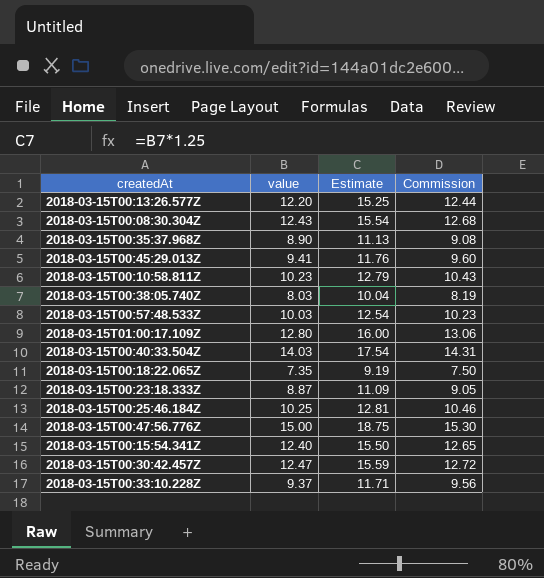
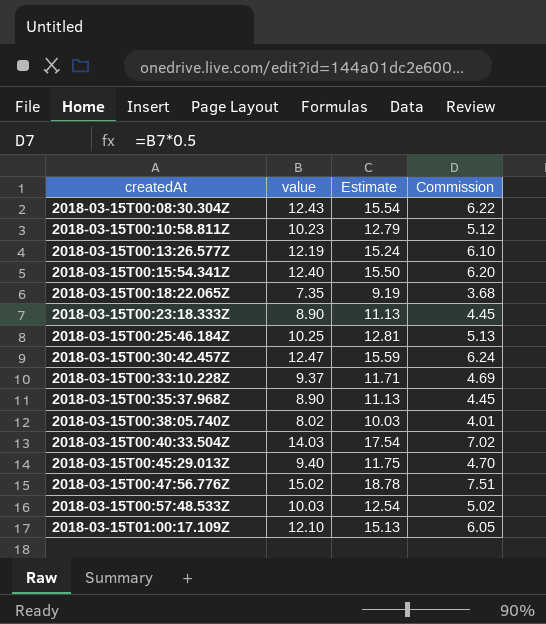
row order: none -> createdAt ascending
column Commission | formula: [value] * 1.02 -> [value] * 0.5
2018-03-15T00:13:26.577Z | value: 12.20 -> 12.19
2018-03-15T00:13:26.577Z | Estimate: 15.25 -> 15.24
2018-03-15T00:23:18.333Z | value: 8.87 -> 8.90
2018-03-15T00:23:18.333Z | Estimate: 11.09 -> 11.13
2018-03-15T00:38:05.740Z | value: 8.03 -> 8.02
2018-03-15T00:38:05.740Z | Estimate: 10.04 -> 10.03
2018-03-15T00:45:29.013Z | value: 9.41 -> 9.40
2018-03-15T00:45:29.013Z | Estimate: 11.76 -> 11.75
2018-03-15T00:47:56.776Z | value: 15.00 -> 15.02
2018-03-15T00:47:56.776Z | Estimate: 18.75 -> 18.78
2018-03-15T01:00:17.109Z | value: 12.80 -> 12.10
2018-03-15T01:00:17.109Z | Estimate: 16.00 -> 15.13

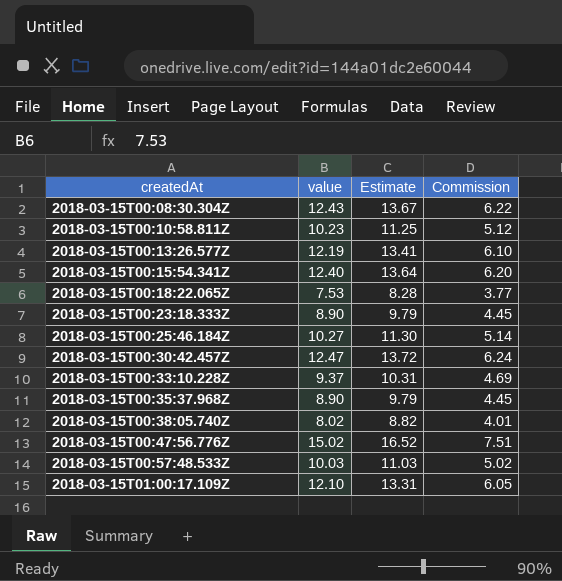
column Estimate | formula: [value] * 1.25 -> [value] * 1.1
row 2018-03-15T00:40:33.504Z: 14.03 | 17.54 | 7.02 -> none
row 2018-03-15T00:45:29.013Z: 9.40 | 11.75 | 4.70 -> none
2018-03-15T00:18:22.065Z | value: 7.35 -> 7.53
2018-03-15T00:18:22.065Z | Commission: 3.68 -> 3.77
2018-03-15T00:25:46.184Z | value: 10.25 -> 10.27
2018-03-15T00:25:46.184Z | Commission: 5.13 -> 5.14

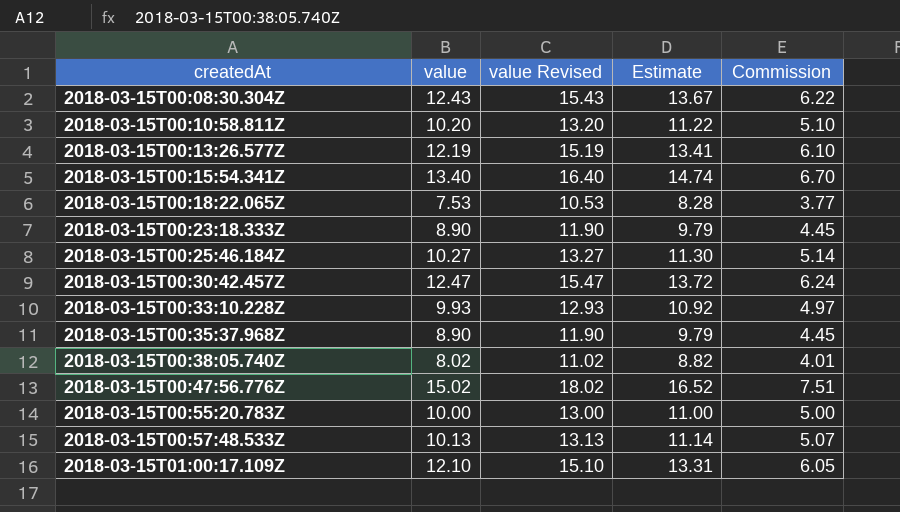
column value Revised | formula: none -> [value] + 3
2018-03-15T00:10:58.811Z | value: 10.23 -> 10.20
2018-03-15T00:10:58.811Z | Estimate: 11.25 -> 11.22
2018-03-15T00:10:58.811Z | Commission: 5.12 -> 5.10
2018-03-15T00:15:54.341Z | value: 12.40 -> 13.40
2018-03-15T00:15:54.341Z | Estimate: 13.64 -> 14.74
2018-03-15T00:15:54.341Z | Commission: 6.20 -> 6.70
2018-03-15T00:33:10.228Z | value: 9.37 -> 9.93
2018-03-15T00:33:10.228Z | Estimate: 10.31 -> 10.92
2018-03-15T00:33:10.228Z | Commission: 4.69 -> 4.97
row 2018-03-15T00:55:20.783Z: none -> 10.00 | 13.00 | 11.00 | 5.00
2018-03-15T00:57:48.533Z | value: 10.03 -> 10.13
2018-03-15T00:57:48.533Z | Estimate: 11.03 -> 11.14
2018-03-15T00:57:48.533Z | Commission: 5.02 -> 5.07

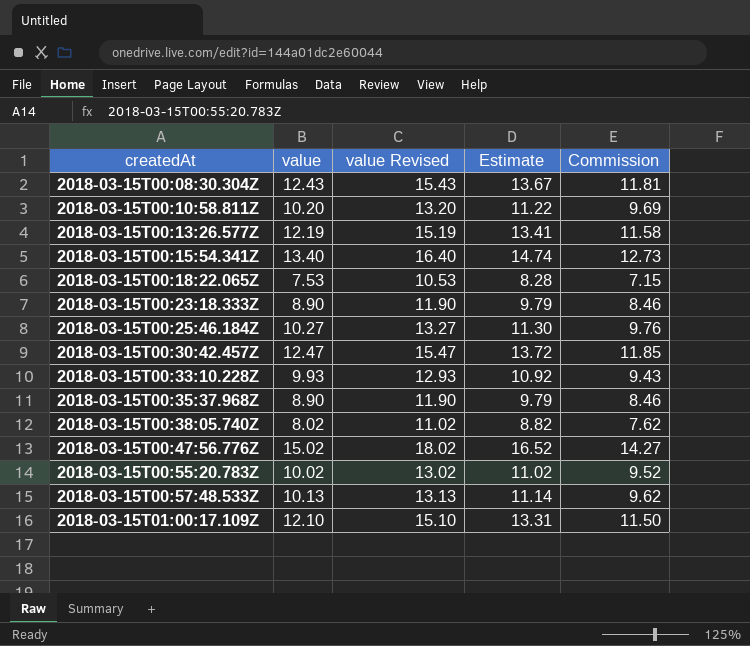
column Commission | formula: [value] * 0.5 -> [value] * 0.95
2018-03-15T00:55:20.783Z | value: 10.00 -> 10.02
2018-03-15T00:55:20.783Z | value Revised: 13.00 -> 13.02
2018-03-15T00:55:20.783Z | Estimate: 11.00 -> 11.02

